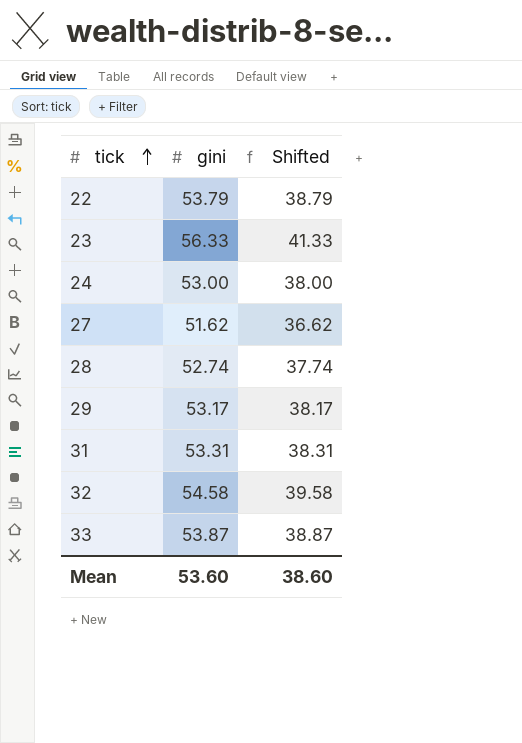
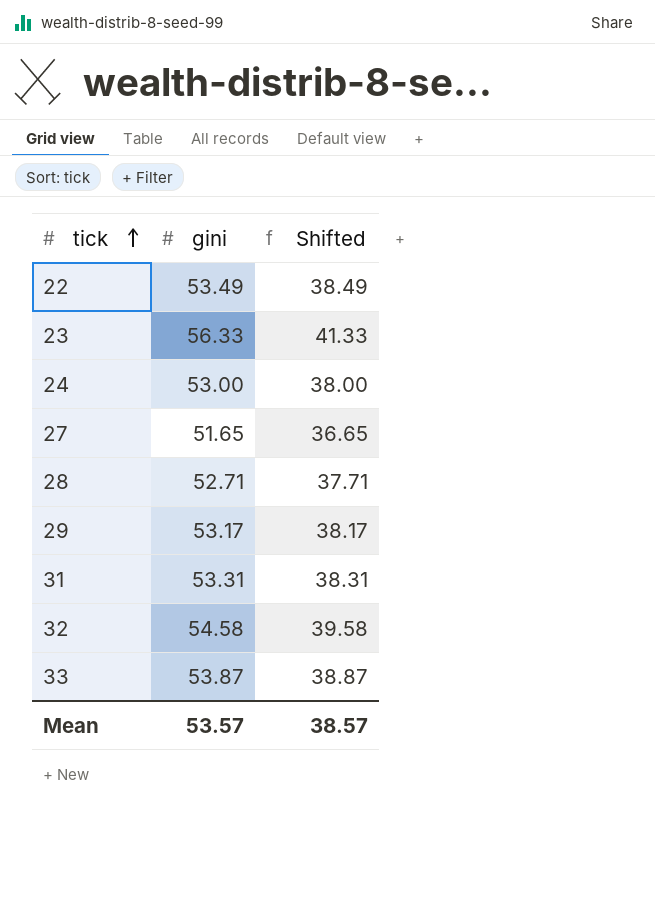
22 | gini: 53.79 -> 53.49
22 | Shifted: 38.79 -> 38.49
27 | gini: 51.62 -> 51.65
27 | Shifted: 36.62 -> 36.65
28 | gini: 52.74 -> 52.71
28 | Shifted: 37.74 -> 37.71
Mean | gini: 53.60 -> 53.57
Mean | Shifted: 38.60 -> 38.57

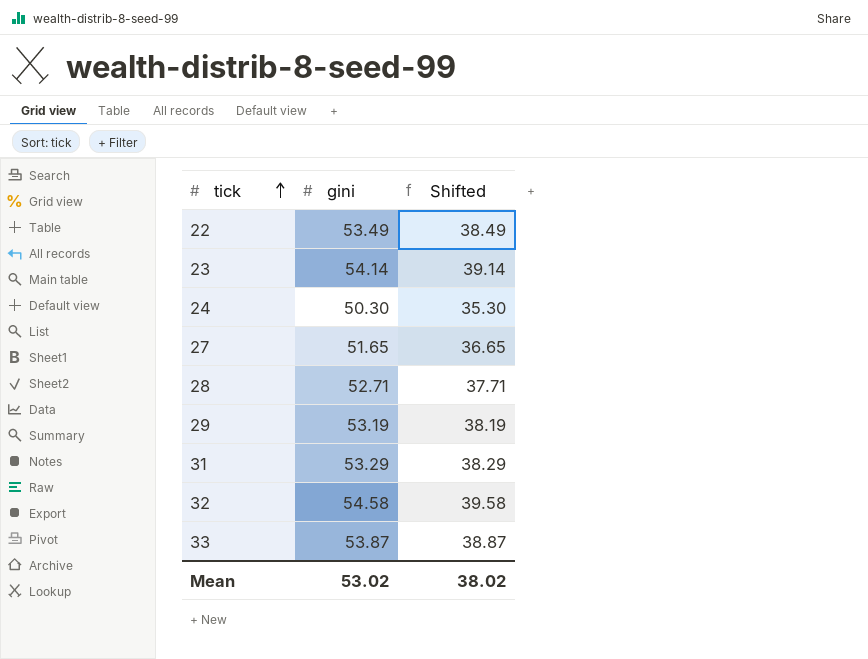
23 | gini: 56.33 -> 54.14
23 | Shifted: 41.33 -> 39.14
24 | gini: 53.00 -> 50.30
24 | Shifted: 38.00 -> 35.30
29 | gini: 53.17 -> 53.19
29 | Shifted: 38.17 -> 38.19
31 | gini: 53.31 -> 53.29
31 | Shifted: 38.31 -> 38.29
Mean | gini: 53.57 -> 53.02
Mean | Shifted: 38.57 -> 38.02

